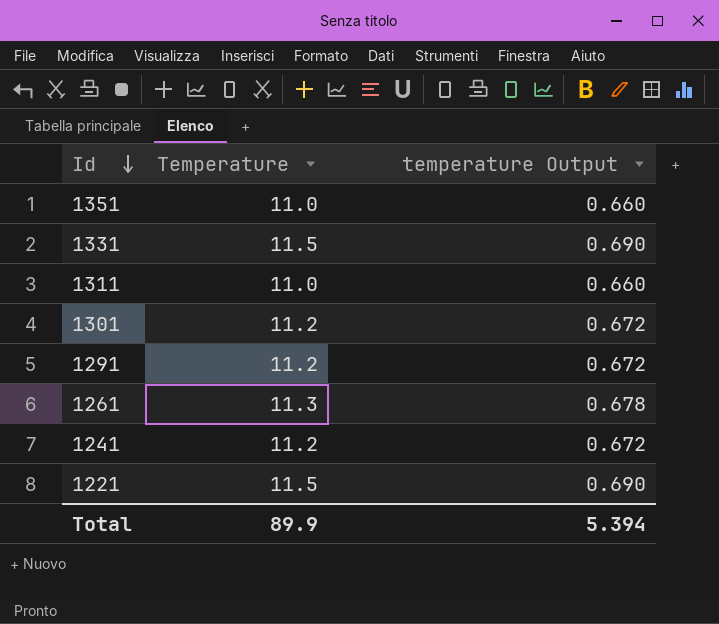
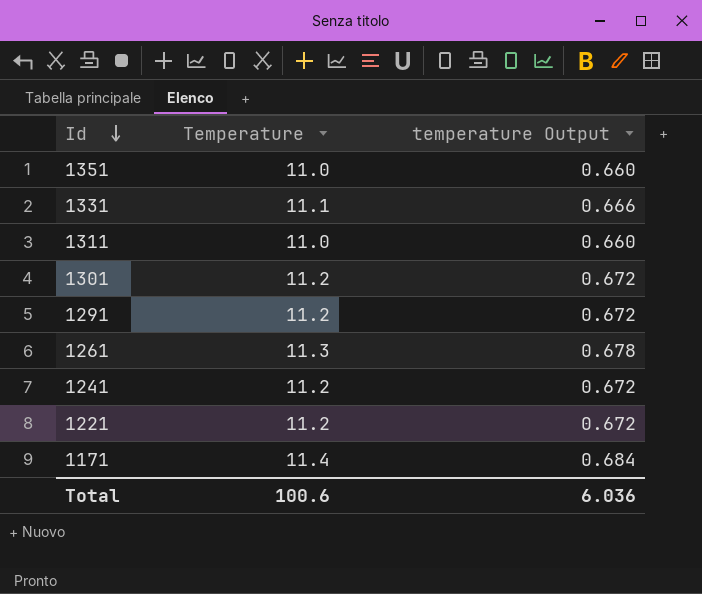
1331 | Temperature: 11.5 -> 11.1
1331 | temperature Output: 0.690 -> 0.666
1221 | Temperature: 11.5 -> 11.2
1221 | temperature Output: 0.690 -> 0.672
row 1171: none -> 11.4 | 0.684
Total | Temperature: 89.9 -> 100.6
Total | temperature Output: 5.394 -> 6.036

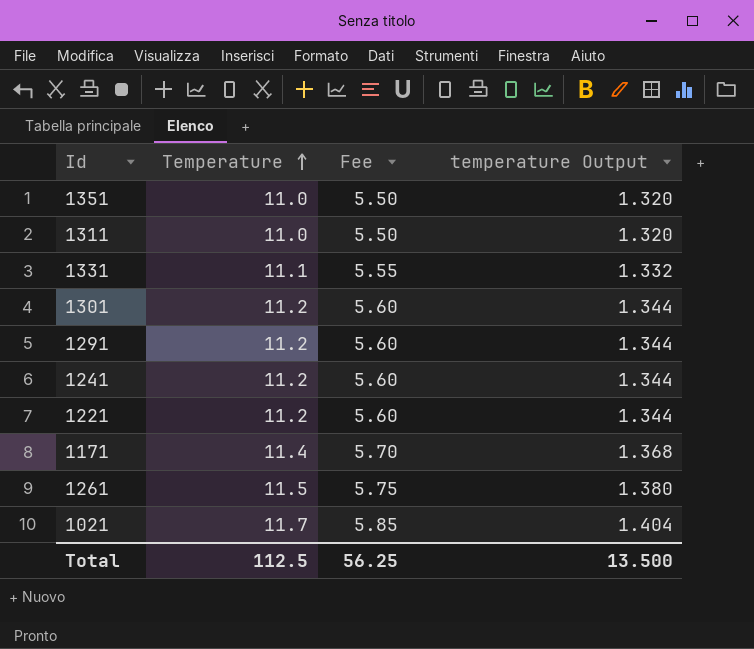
row order: Id descending -> Temperature ascending
column Fee | formula: none -> [Temperature] * 0.5
column temperature Output | formula: [Temperature] * 0.06 -> [Temperature] * 0.12
1261 | Temperature: 11.3 -> 11.5
row 1021: none -> 11.7 | 5.85 | 1.404
Total | Temperature: 100.6 -> 112.5
Total | temperature Output: 6.036 -> 13.500

